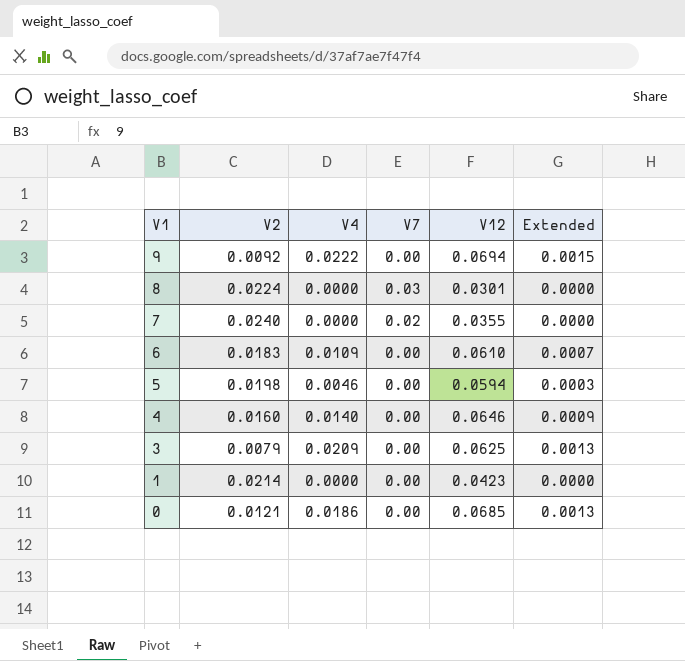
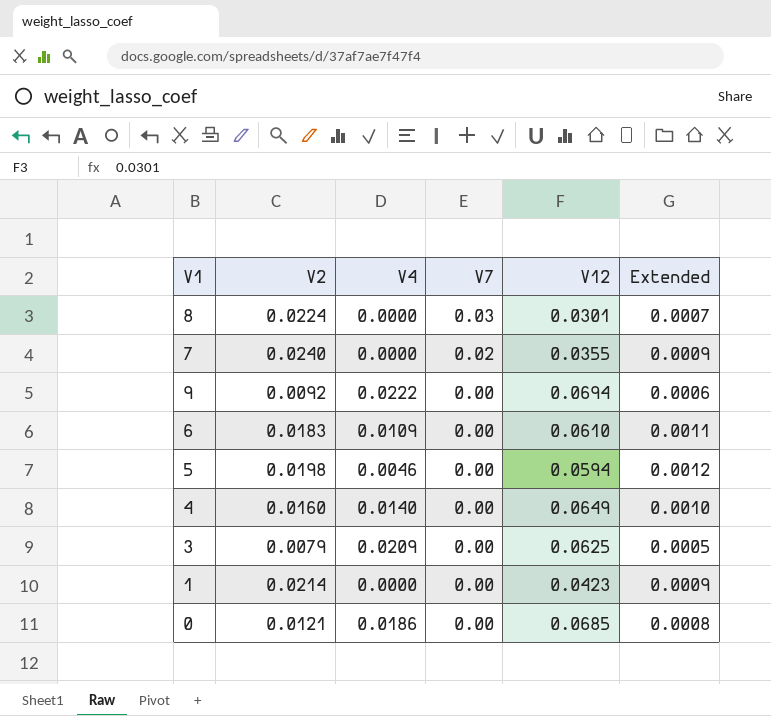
row order: V1 descending -> V7 descending
column Extended | formula: [V4] * [V12] -> [V2] * [V12]
4 | V12: 0.0646 -> 0.0649

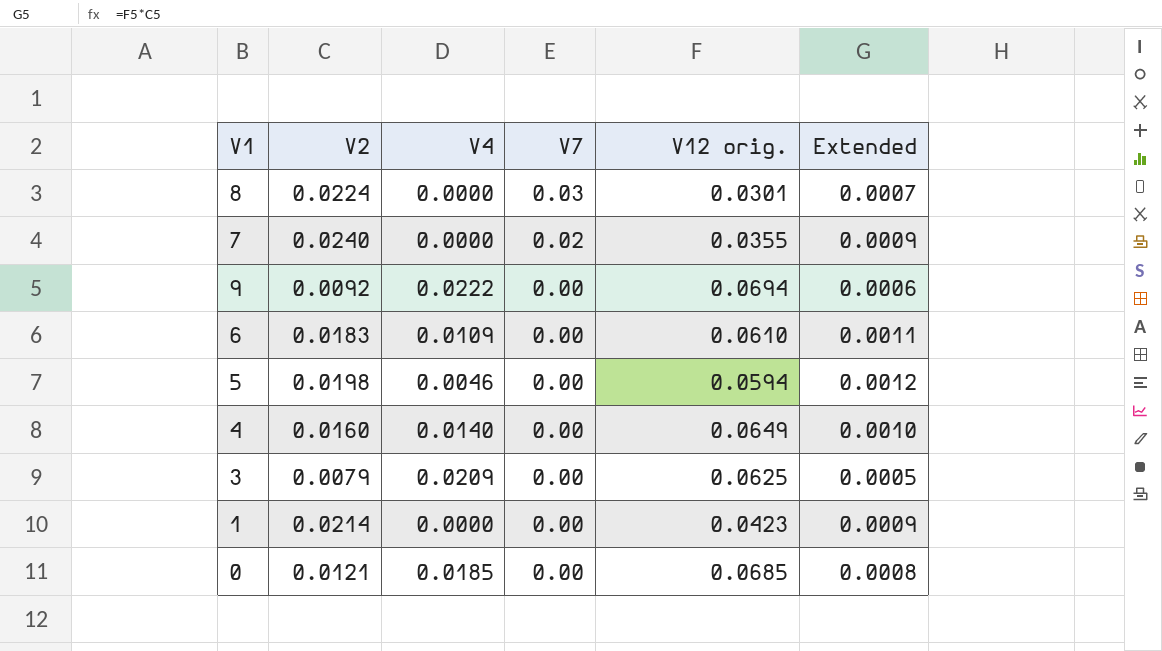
column name: V12 -> V12 orig.
0 | V4: 0.0186 -> 0.0185

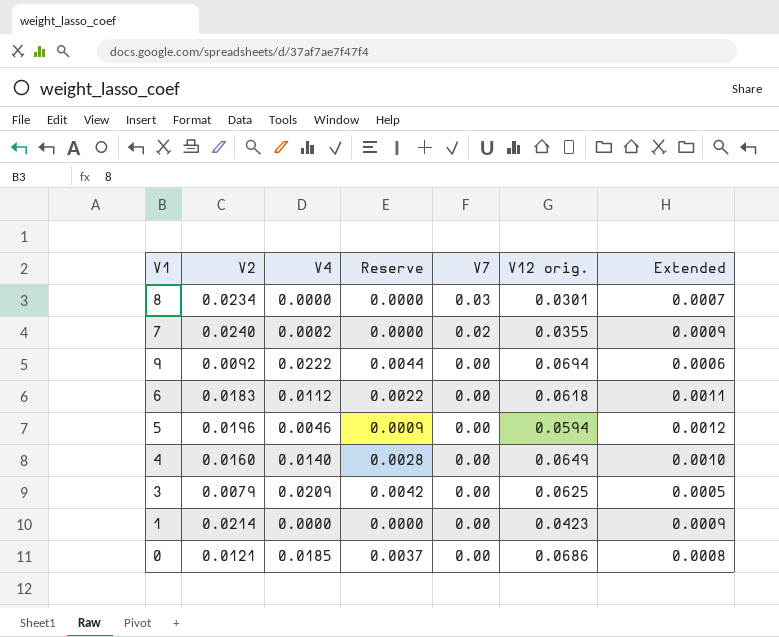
column Reserve | formula: none -> [V4] * 0.2
8 | V2: 0.0224 -> 0.0234
7 | V4: 0.0000 -> 0.0002
6 | V4: 0.0109 -> 0.0112
6 | V12 orig.: 0.0610 -> 0.0618
5 | V2: 0.0198 -> 0.0196
0 | V12 orig.: 0.0685 -> 0.0686

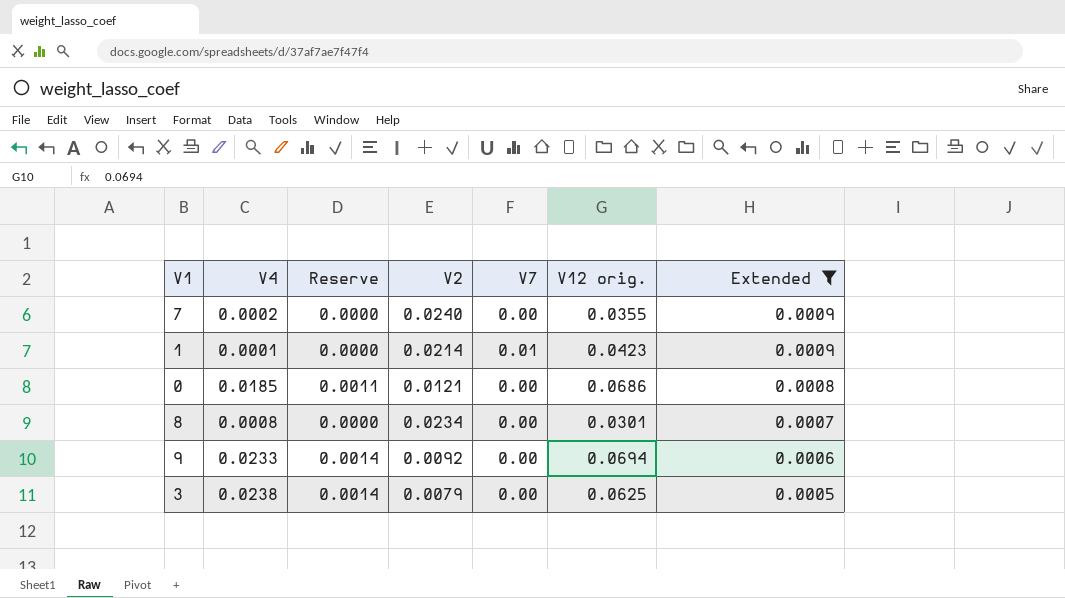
filter: none -> Extended <= 0.0009
row order: V7 descending -> Extended descending
column Reserve | formula: [V4] * 0.2 -> [V4] * 0.06
column V2 | position: 2 -> 4
7 | V7: 0.02 -> 0.00
1 | V4: 0.0000 -> 0.0001
1 | V7: 0.00 -> 0.01
8 | V4: 0.0000 -> 0.0008
8 | V7: 0.03 -> 0.00
9 | V4: 0.0222 -> 0.0233
3 | V4: 0.0209 -> 0.0238

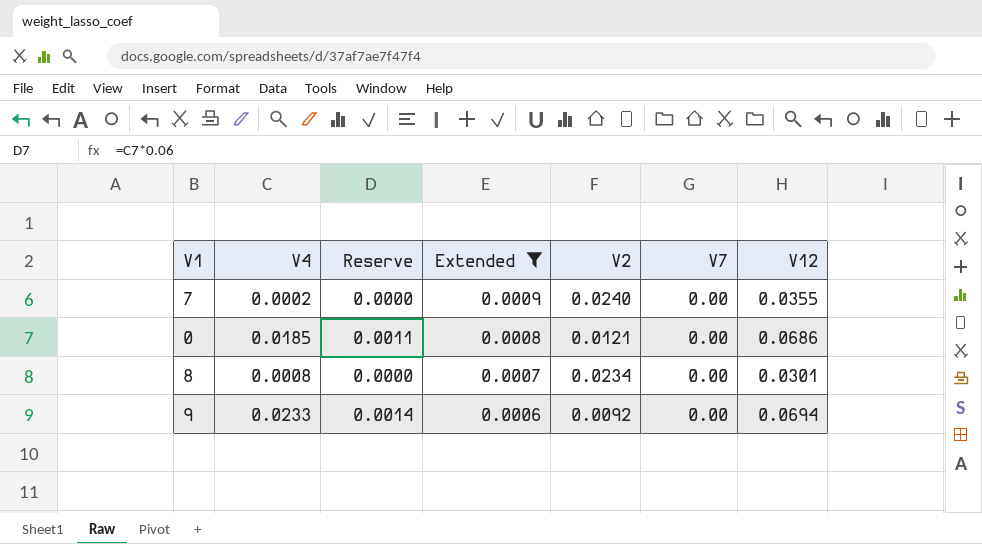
column Extended | position: 7 -> 4
column name: V12 orig. -> V12
row 1: 0.0001 | 0.0000 | 0.0214 | 0.01 | 0.0423 | 0.0009 -> none
row 3: 0.0238 | 0.0014 | 0.0079 | 0.00 | 0.0625 | 0.0005 -> none

